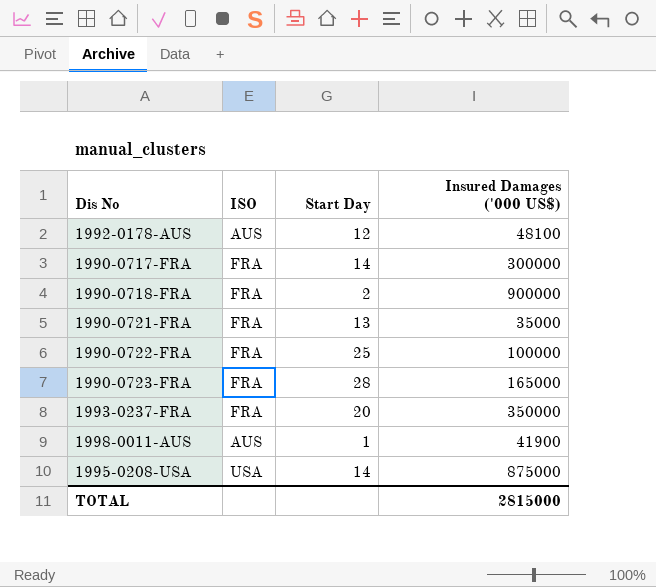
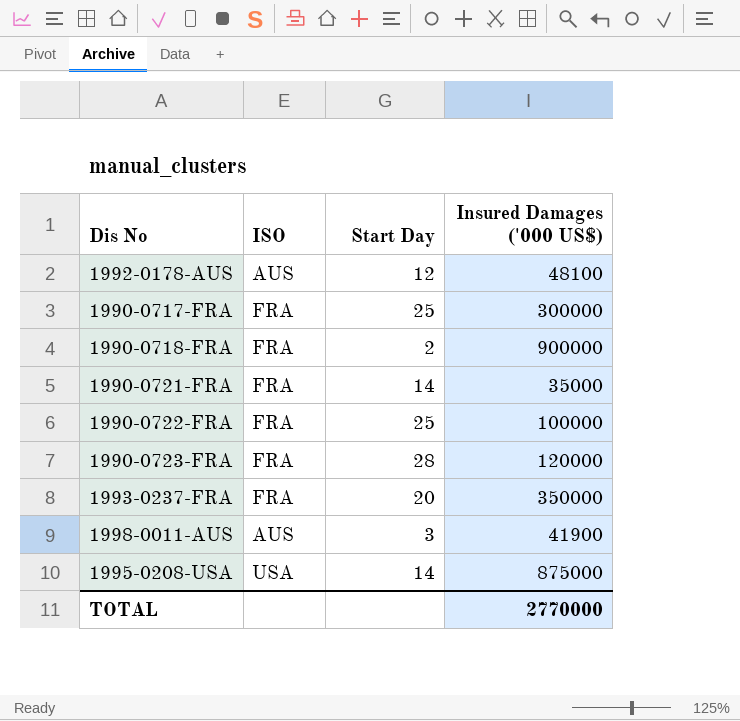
1990-0717-FRA | Start Day: 14 -> 25
1990-0721-FRA | Start Day: 13 -> 14
1990-0723-FRA | Insured Damages ('000 US$): 165000 -> 120000
1998-0011-AUS | Start Day: 1 -> 3
TOTAL | Insured Damages ('000 US$): 2815000 -> 2770000

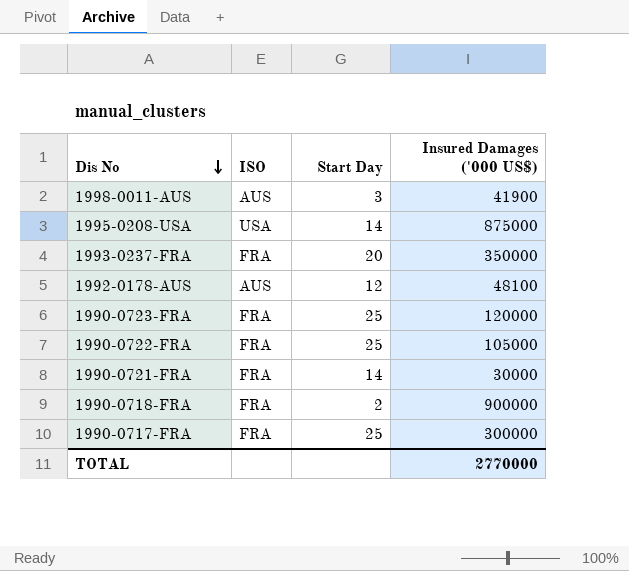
row order: none -> Dis No descending
1990-0723-FRA | Start Day: 28 -> 25
1990-0722-FRA | Insured Damages ('000 US$): 100000 -> 105000
1990-0721-FRA | Insured Damages ('000 US$): 35000 -> 30000

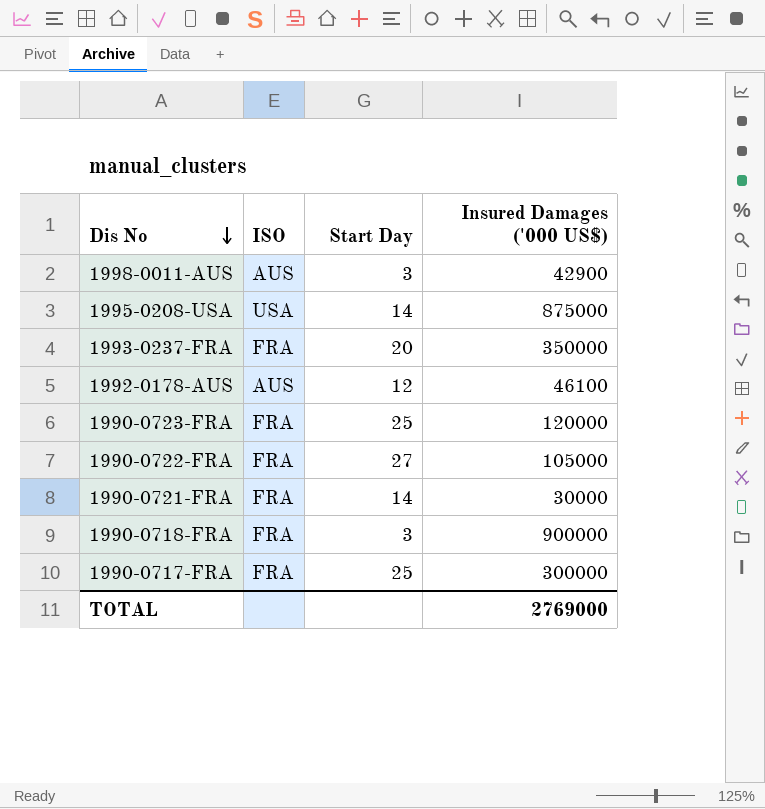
1998-0011-AUS | Insured Damages ('000 US$): 41900 -> 42900
1992-0178-AUS | Insured Damages ('000 US$): 48100 -> 46100
1990-0722-FRA | Start Day: 25 -> 27
1990-0718-FRA | Start Day: 2 -> 3
TOTAL | Insured Damages ('000 US$): 2770000 -> 2769000

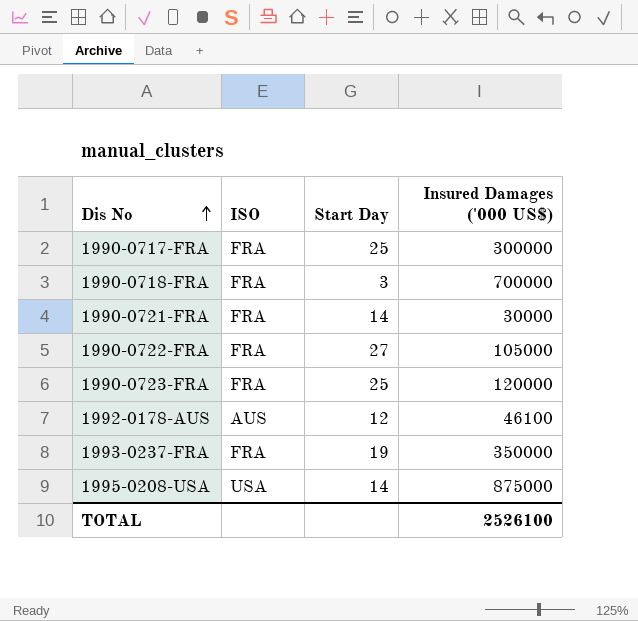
row order: Dis No descending -> Dis No ascending
row 1998-0011-AUS: AUS | 3 | 42900 -> none
1990-0718-FRA | Insured Damages ('000 US$): 900000 -> 700000
1993-0237-FRA | Start Day: 20 -> 19
TOTAL | Insured Damages ('000 US$): 2769000 -> 2526100

